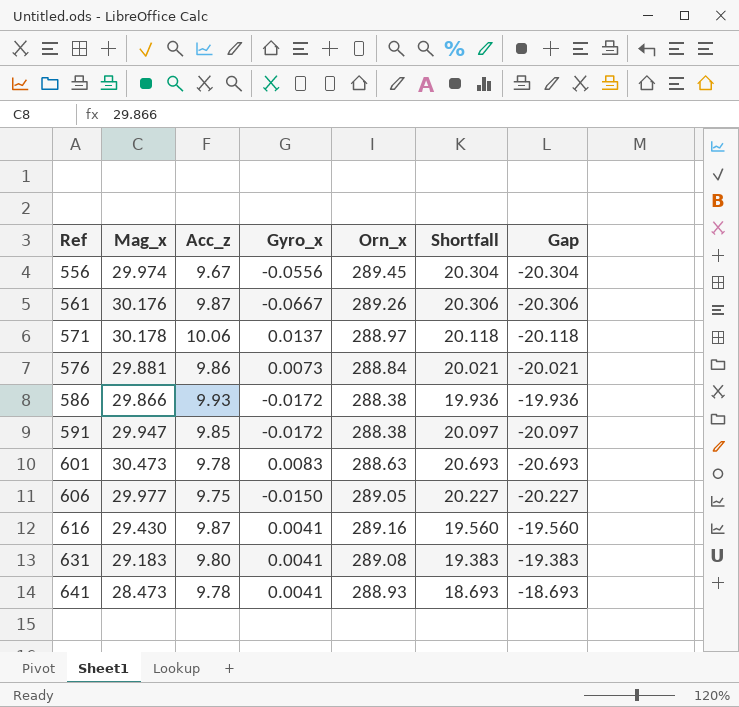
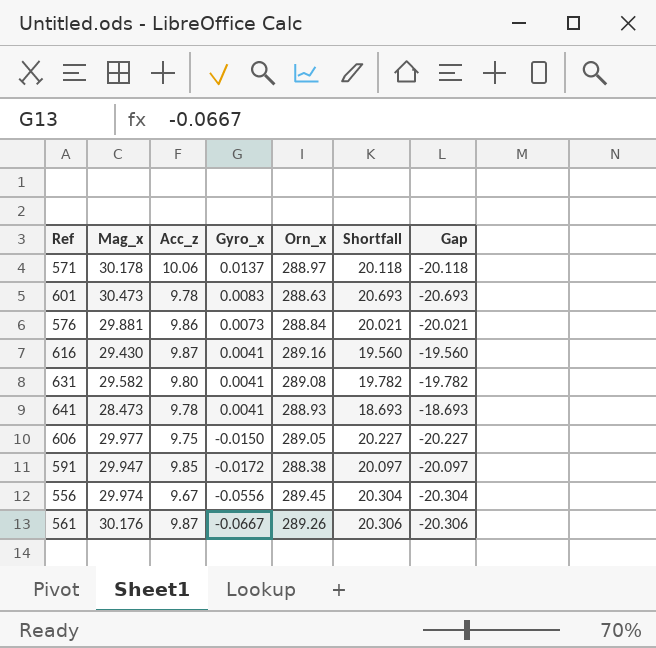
row order: Ref ascending -> Gyro_x descending
row 586: 29.866 | 9.93 | -0.0172 | 288.38 | 19.936 | -19.936 -> none
631 | Mag_x: 29.183 -> 29.582
631 | Shortfall: 19.383 -> 19.782
631 | Gap: -19.383 -> -19.782

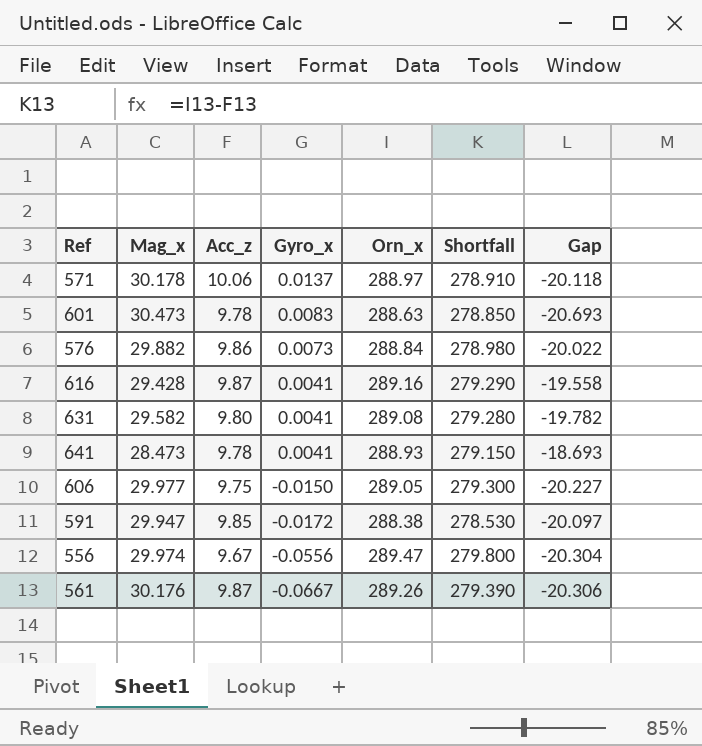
column Shortfall | formula: [Mag_x] - [Acc_z] -> [Orn_x] - [Acc_z]
576 | Mag_x: 29.881 -> 29.882
576 | Gap: -20.021 -> -20.022
616 | Mag_x: 29.430 -> 29.428
616 | Gap: -19.560 -> -19.558
556 | Orn_x: 289.45 -> 289.47

